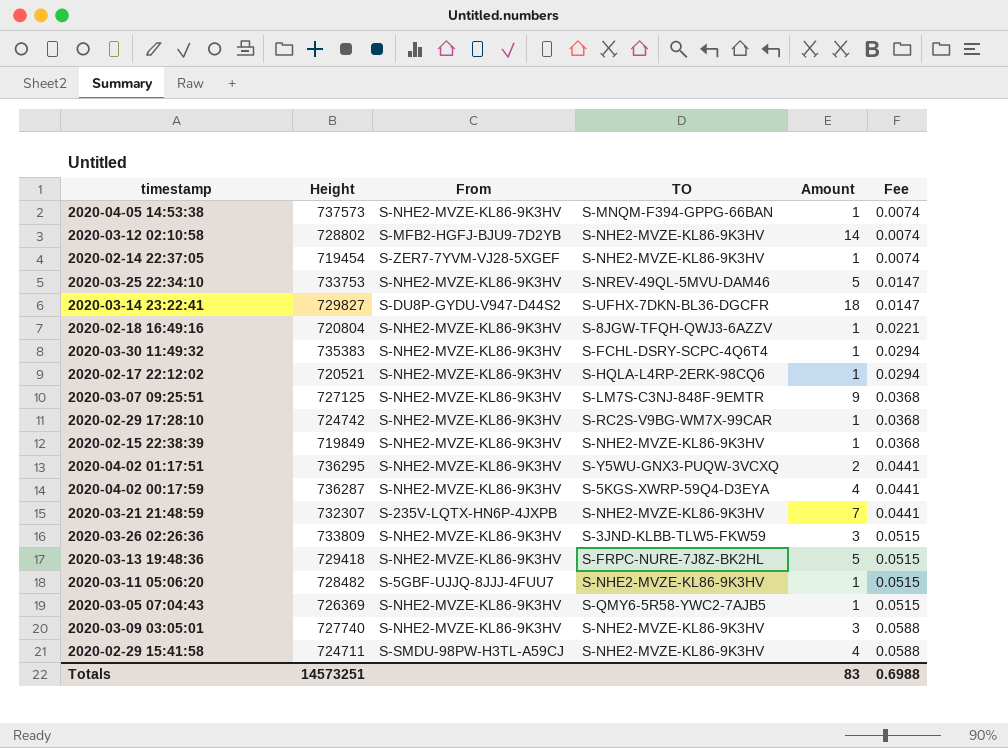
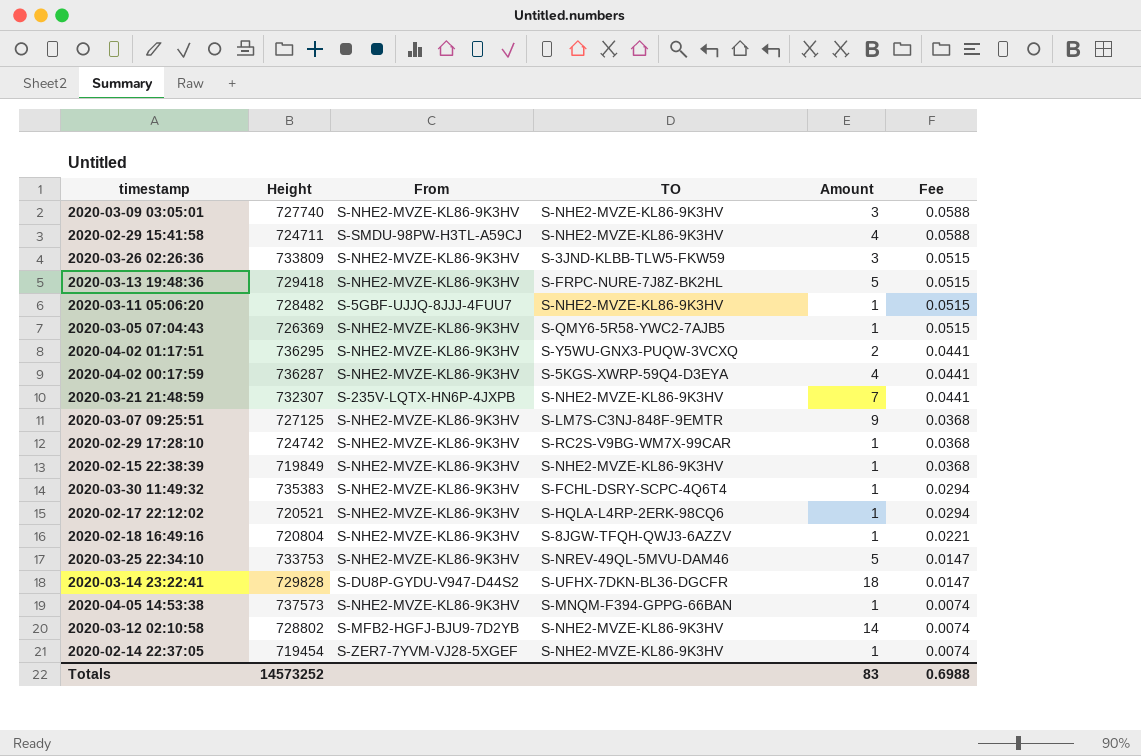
row order: Fee ascending -> Fee descending
2020-03-14 23:22:41 | Height: 729827 -> 729828
Totals | Height: 14573251 -> 14573252

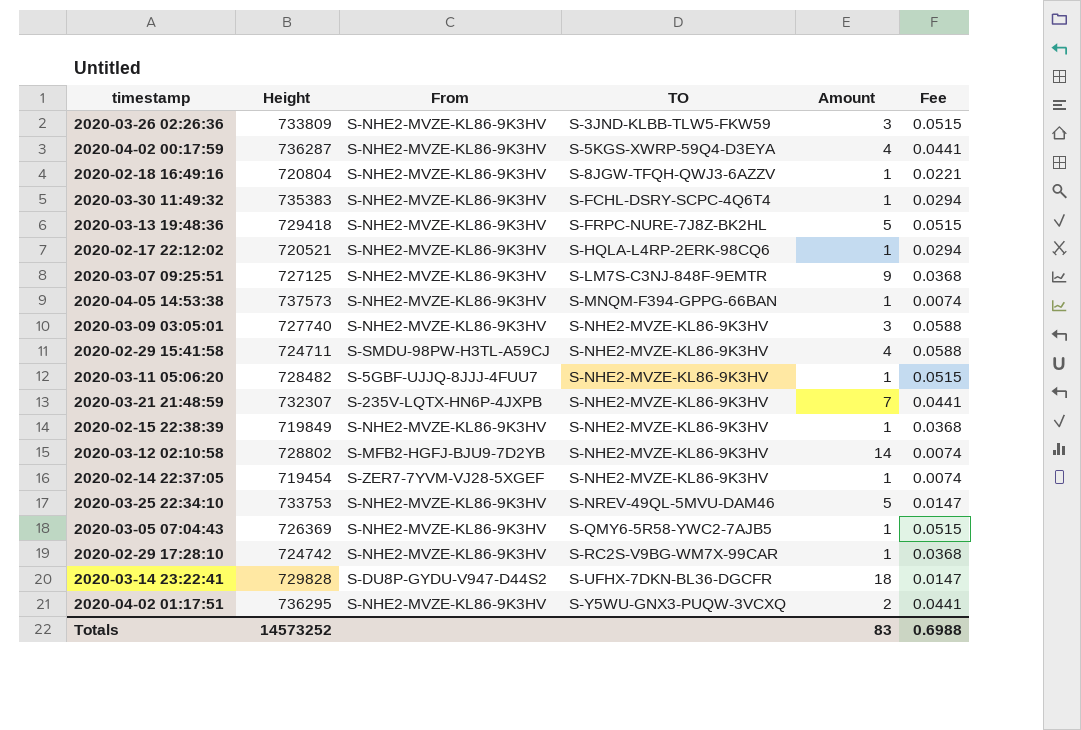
row order: Fee descending -> TO ascending

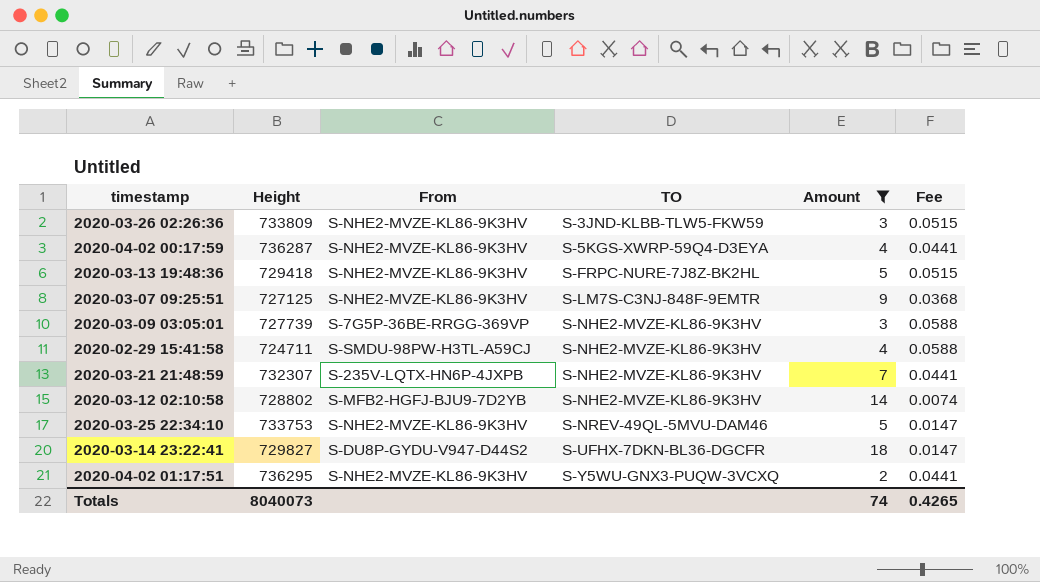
filter: none -> Amount != 1
2020-03-09 03:05:01 | Height: 727740 -> 727739
2020-03-09 03:05:01 | From: S-NHE2-MVZE-KL86-9K3HV -> S-7G5P-36BE-RRGG-369VP
2020-03-14 23:22:41 | Height: 729828 -> 729827
Totals | Height: 14573252 -> 8040073
Totals | Amount: 83 -> 74
Totals | Fee: 0.6988 -> 0.4265

